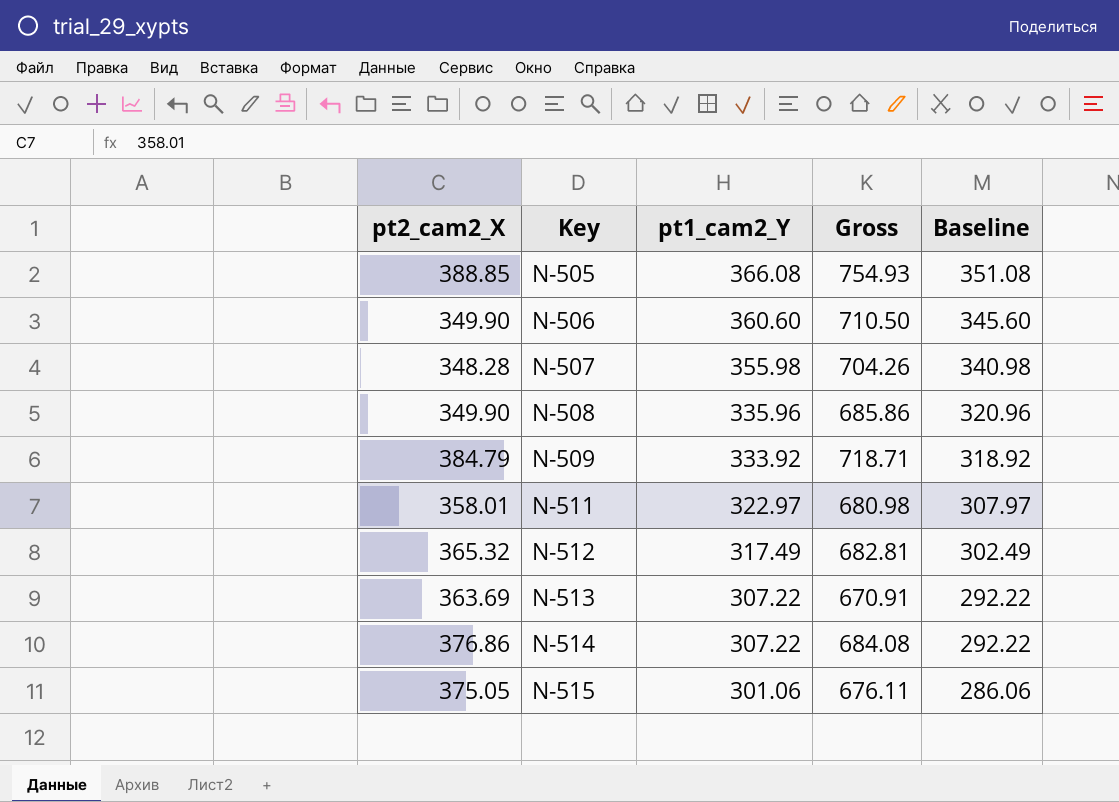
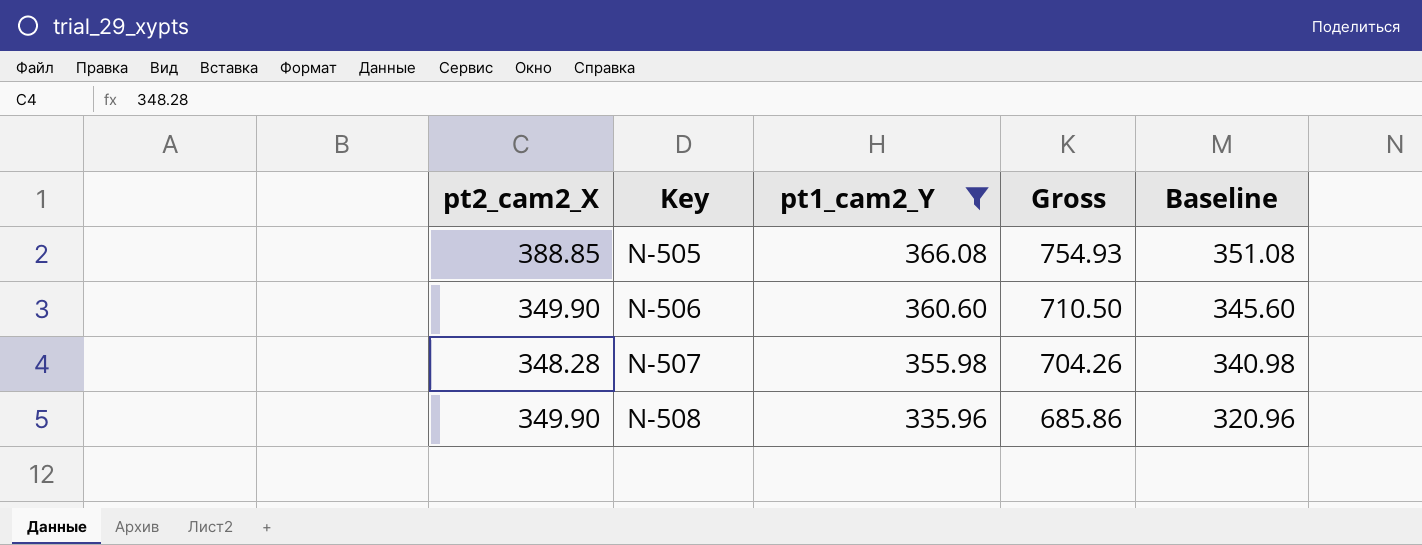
filter: none -> pt1_cam2_Y >= 335.96

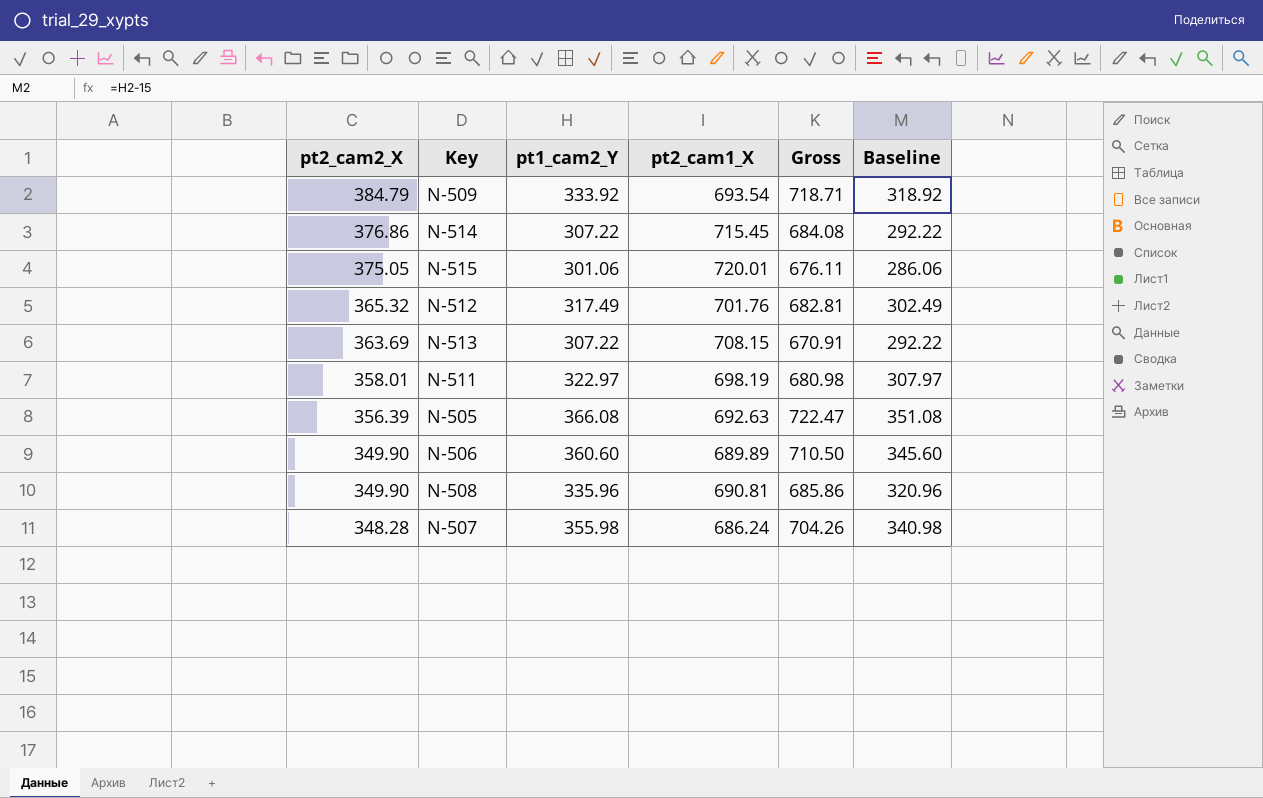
filter: pt1_cam2_Y >= 335.96 -> none
row order: Key ascending -> pt2_cam2_X descending
column pt2_cam1_X | position: none -> 4
N-505 | pt2_cam2_X: 388.85 -> 356.39
N-505 | Gross: 754.93 -> 722.47

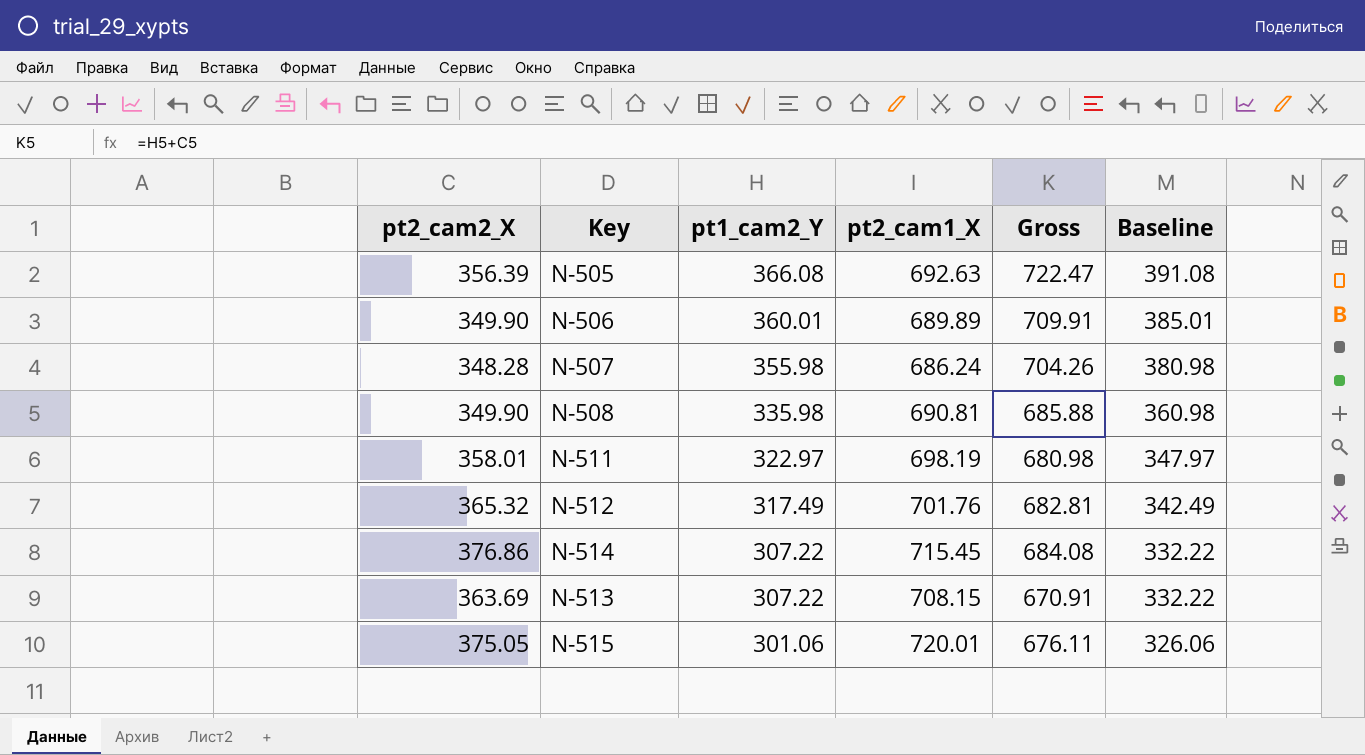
row order: pt2_cam2_X descending -> pt1_cam2_Y descending
column Baseline | formula: [pt1_cam2_Y] - 15 -> [pt1_cam2_Y] + 25
row N-509: 384.79 | 333.92 | 693.54 | 718.71 | 318.92 -> none
N-506 | pt1_cam2_Y: 360.60 -> 360.01
N-506 | Gross: 710.50 -> 709.91
N-508 | pt1_cam2_Y: 335.96 -> 335.98
N-508 | Gross: 685.86 -> 685.88

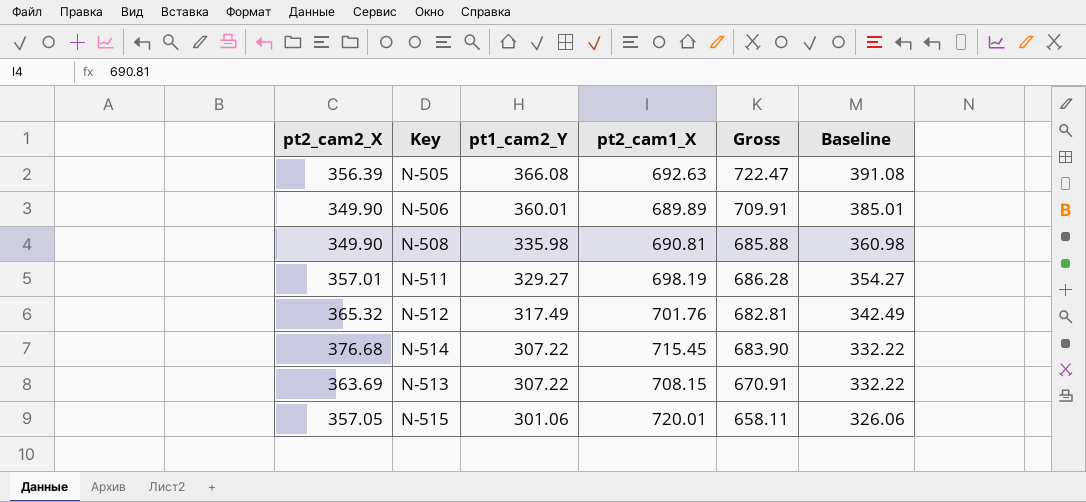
row N-507: 348.28 | 355.98 | 686.24 | 704.26 | 380.98 -> none
N-511 | pt2_cam2_X: 358.01 -> 357.01
N-511 | pt1_cam2_Y: 322.97 -> 329.27
N-511 | Gross: 680.98 -> 686.28
N-511 | Baseline: 347.97 -> 354.27
N-514 | pt2_cam2_X: 376.86 -> 376.68
N-514 | Gross: 684.08 -> 683.90
N-515 | pt2_cam2_X: 375.05 -> 357.05
N-515 | Gross: 676.11 -> 658.11

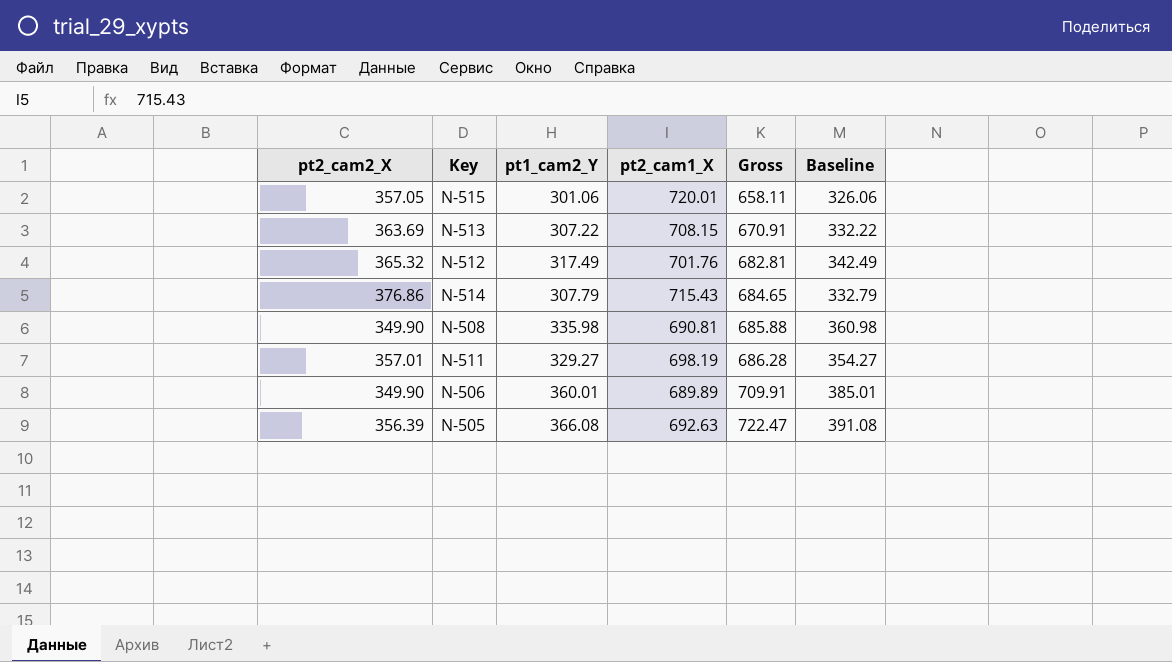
row order: pt1_cam2_Y descending -> Gross ascending
N-514 | pt2_cam2_X: 376.68 -> 376.86
N-514 | pt1_cam2_Y: 307.22 -> 307.79
N-514 | pt2_cam1_X: 715.45 -> 715.43
N-514 | Gross: 683.90 -> 684.65
N-514 | Baseline: 332.22 -> 332.79

